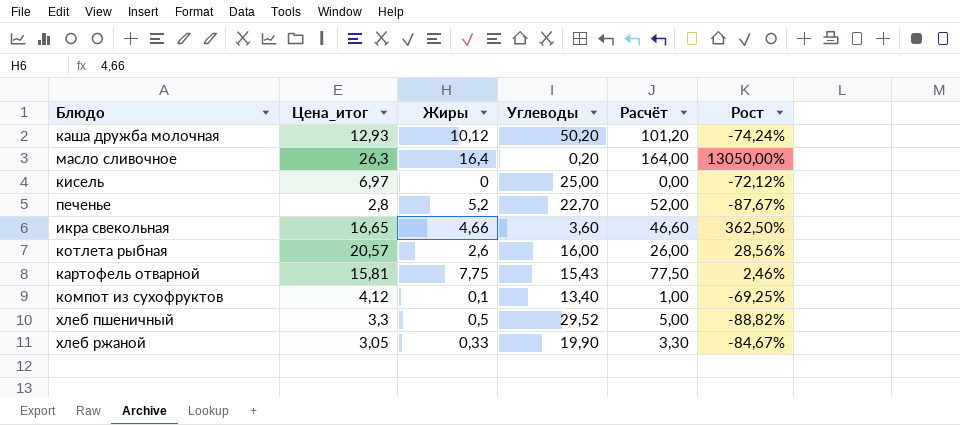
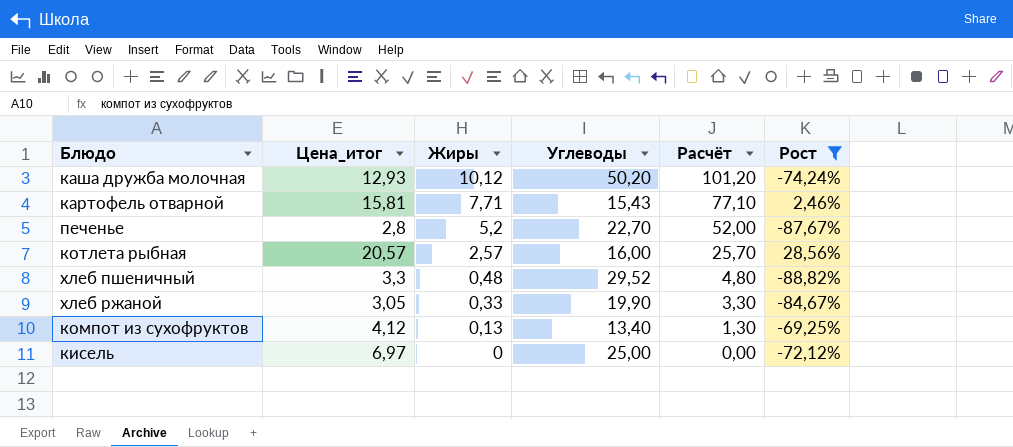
filter: none -> Рост <= 28,56%
row order: none -> Жиры descending
картофель отварной | Жиры: 7,75 -> 7,71
картофель отварной | Расчёт: 77,50 -> 77,10
котлета рыбная | Жиры: 2,6 -> 2,57
котлета рыбная | Расчёт: 26,00 -> 25,70
хлеб пшеничный | Жиры: 0,5 -> 0,48
хлеб пшеничный | Расчёт: 5,00 -> 4,80
компот из сухофруктов | Жиры: 0,1 -> 0,13
компот из сухофруктов | Расчёт: 1,00 -> 1,30

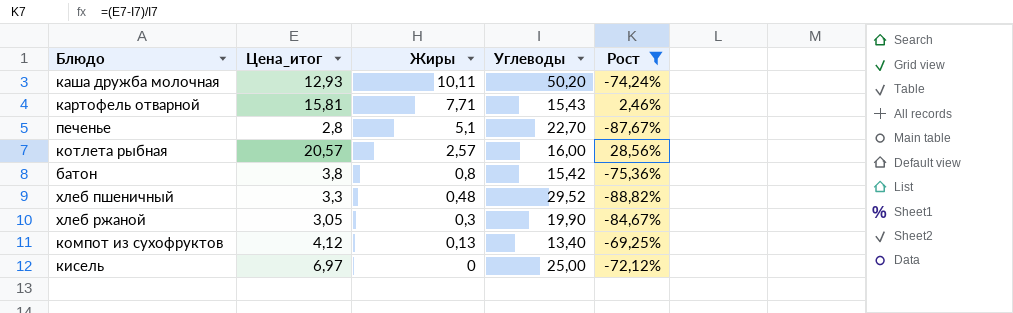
column Расчёт | formula: [Жиры] * 10 -> none
каша дружба молочная | Жиры: 10,12 -> 10,11
печенье | Жиры: 5,2 -> 5,1
row батон: none -> 3,8 | 0,8 | 15,42 | -75,36%
хлеб ржаной | Жиры: 0,33 -> 0,3

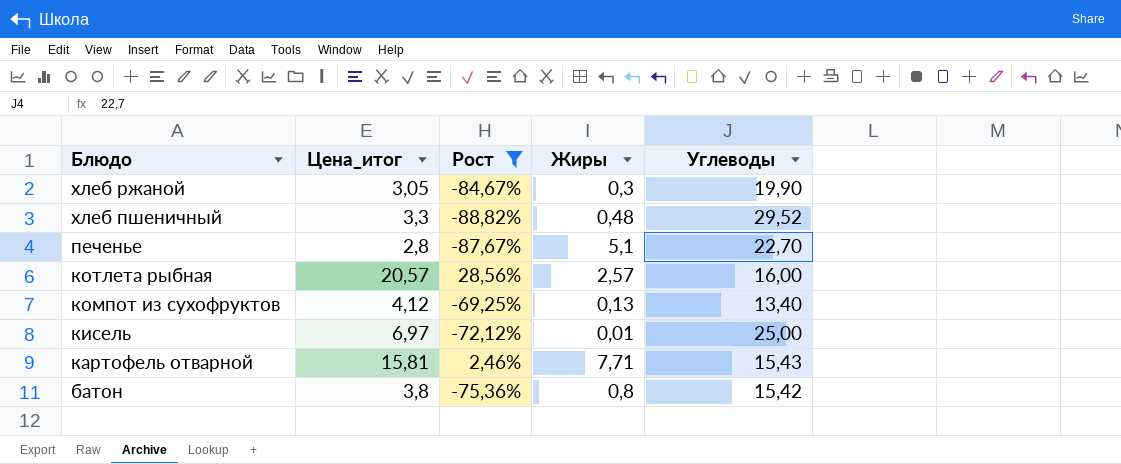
row order: Жиры descending -> Блюдо descending
column Рост | position: 5 -> 3
row каша дружба молочная: 12,93 | 10,11 | 50,20 | -74,24% -> none
кисель | Жиры: 0 -> 0,01

